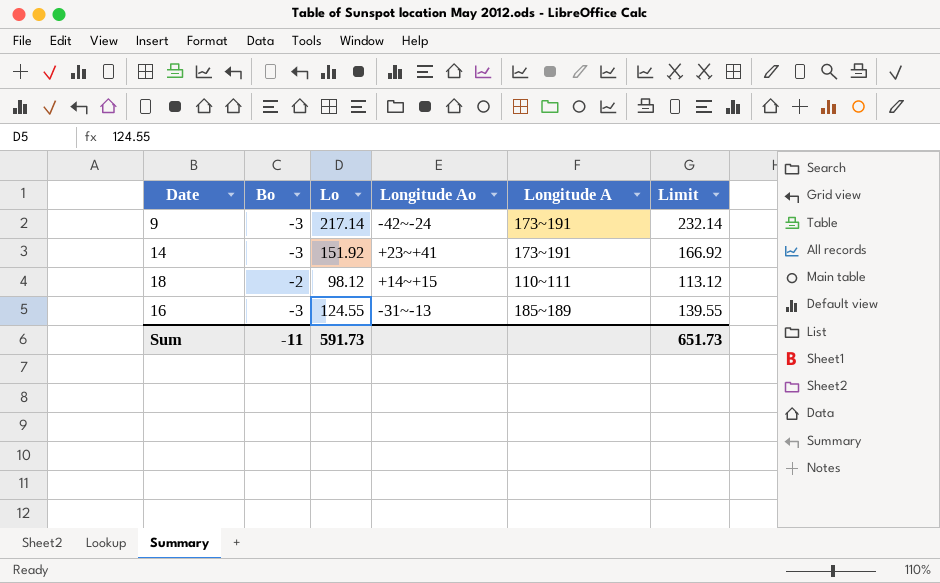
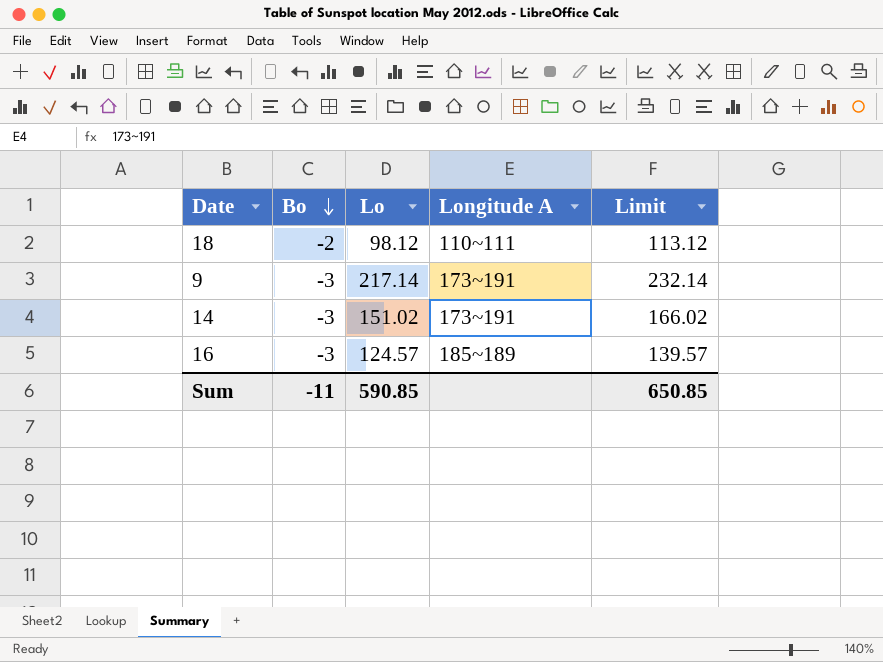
row order: none -> Bo descending
column Longitude Ao | position: 4 -> none
14 | Lo: 151.92 -> 151.02
14 | Limit: 166.92 -> 166.02
16 | Lo: 124.55 -> 124.57
16 | Limit: 139.55 -> 139.57
Sum | Lo: 591.73 -> 590.85
Sum | Limit: 651.73 -> 650.85

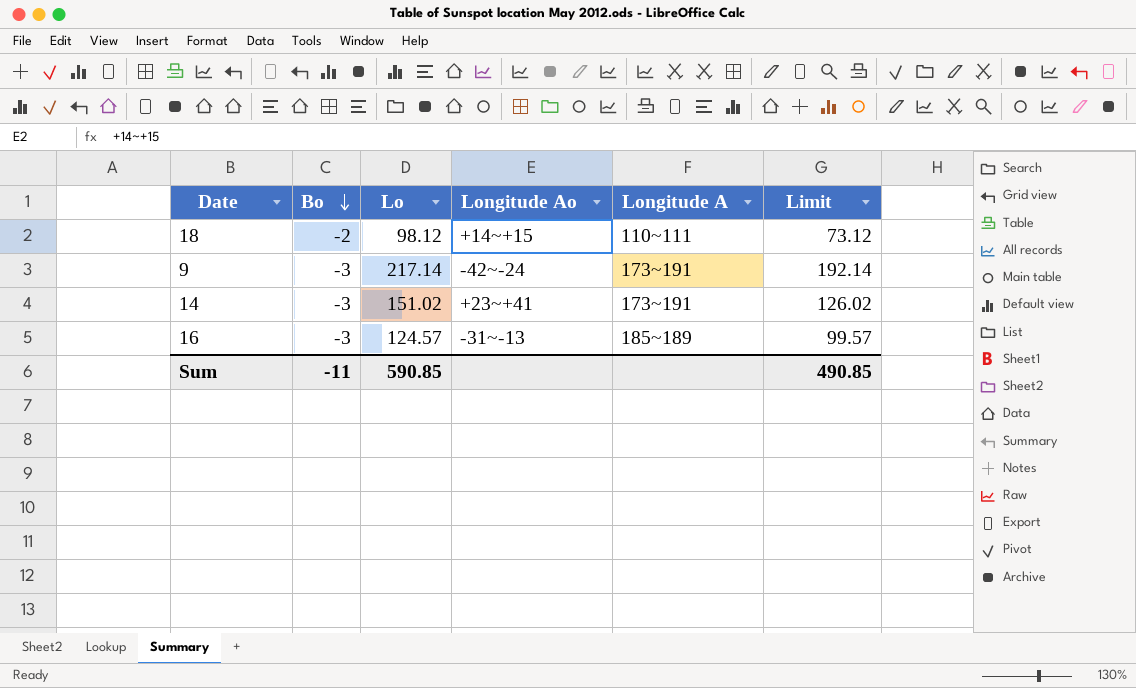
column Longitude Ao | position: none -> 4
column Limit | formula: [Lo] + 15 -> [Lo] - 25
Sum | Limit: 650.85 -> 490.85

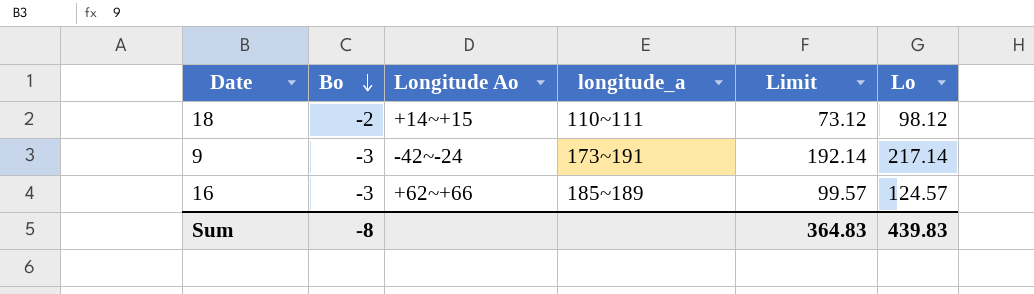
column name: Longitude A -> longitude_a
column Lo | position: 3 -> 6
row 14: -3 | 151.02 | +23~+41 | 173~191 | 126.02 -> none
16 | Longitude Ao: -31~-13 -> +62~+66
Sum | Bo: -11 -> -8
Sum | Limit: 490.85 -> 364.83
Sum | Lo: 590.85 -> 439.83

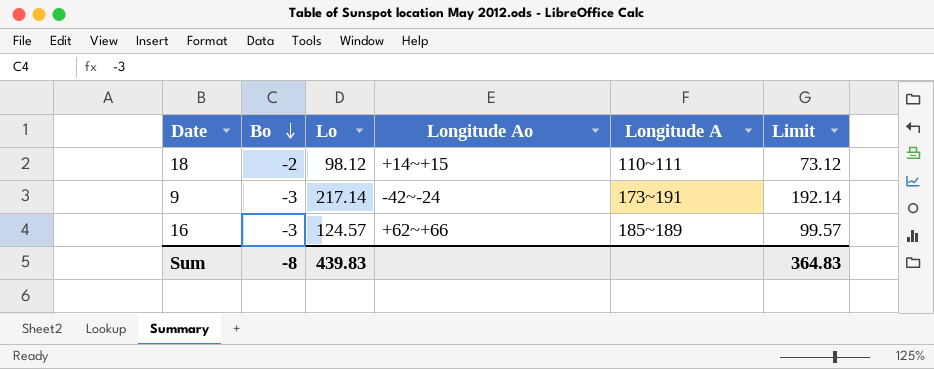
column Lo | position: 6 -> 3
column name: longitude_a -> Longitude A

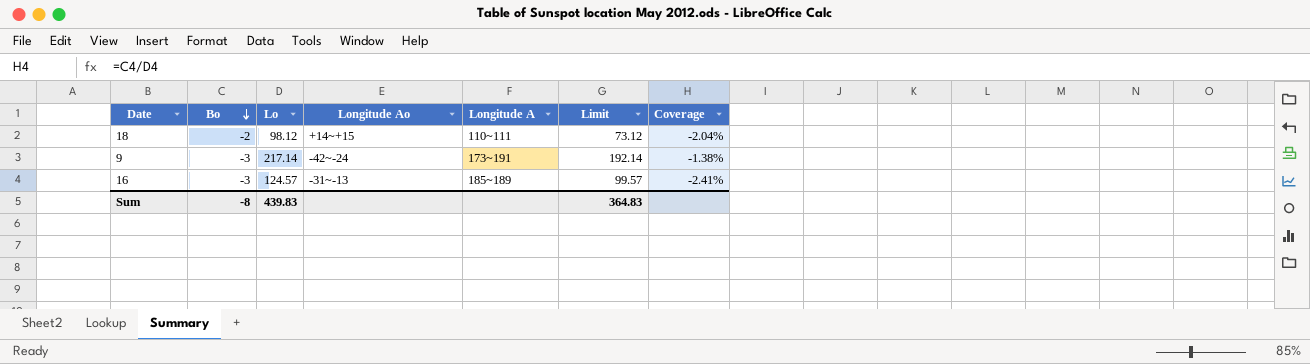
column Coverage | formula: none -> [Bo] / [Lo]
16 | Longitude Ao: +62~+66 -> -31~-13

